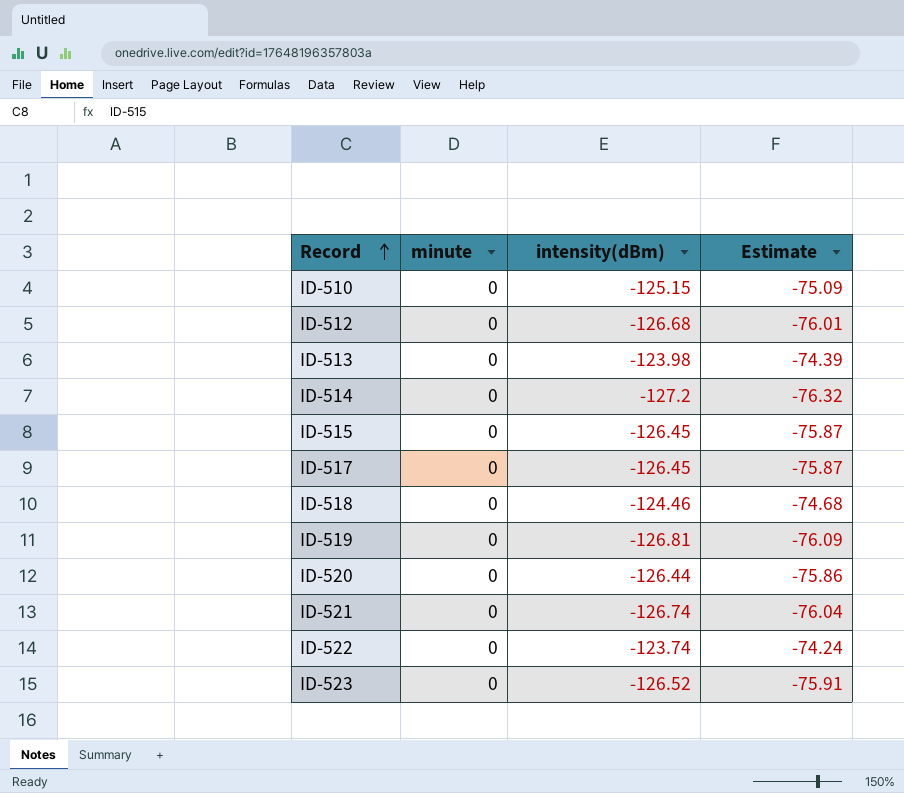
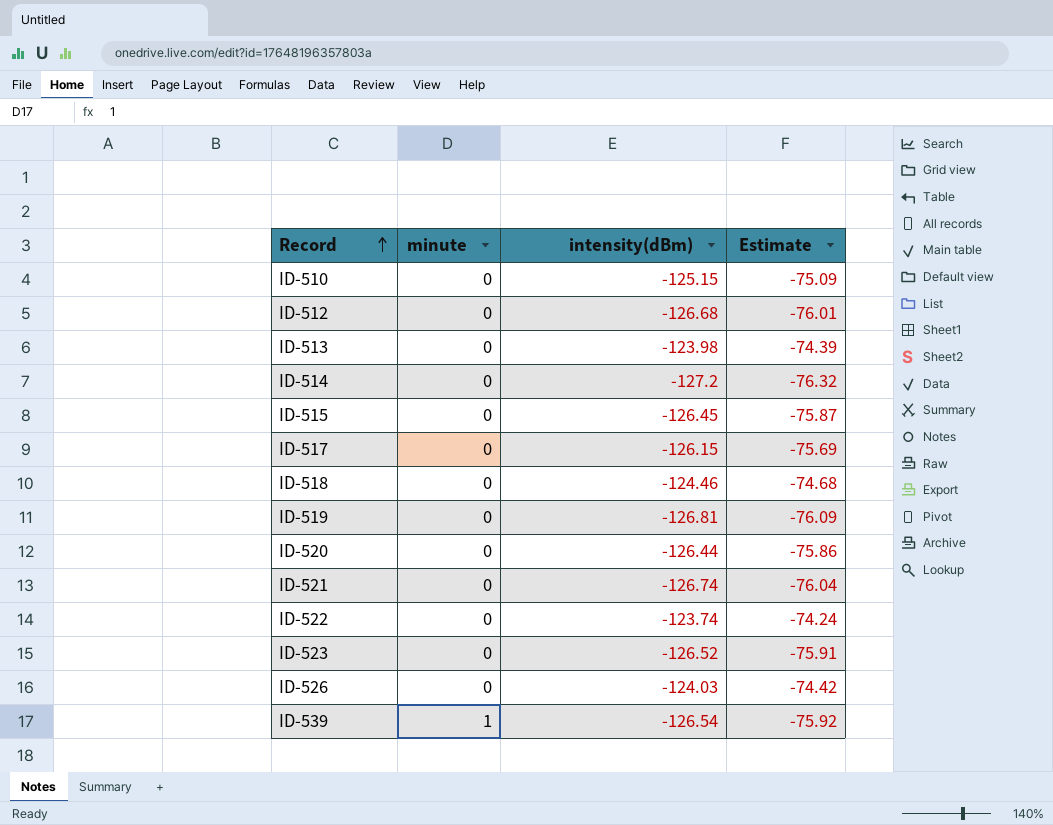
ID-517 | intensity(dBm): -126.45 -> -126.15
ID-517 | Estimate: -75.87 -> -75.69
row ID-526: none -> 0 | -124.03 | -74.42
row ID-539: none -> 1 | -126.54 | -75.92

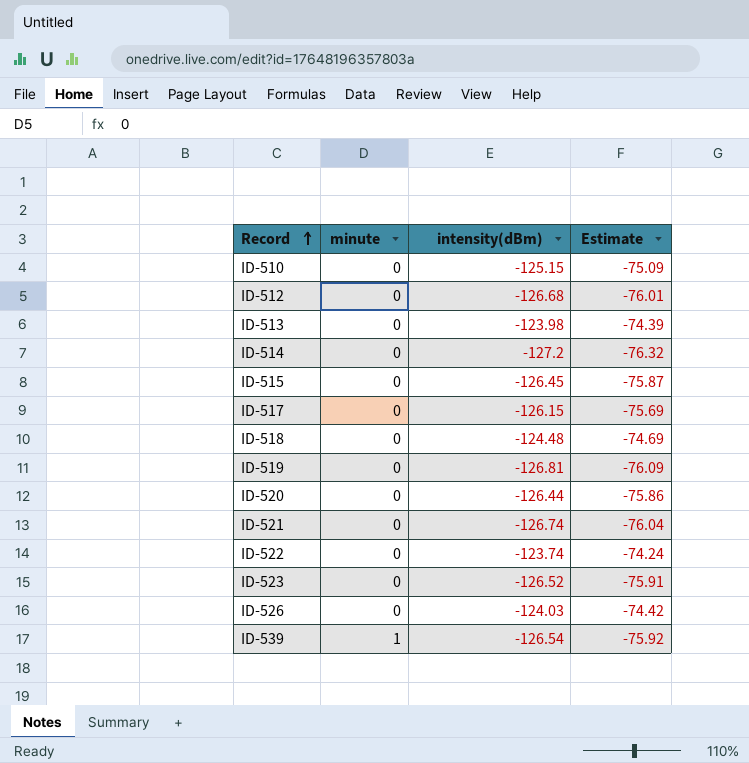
ID-518 | intensity(dBm): -124.46 -> -124.48
ID-518 | Estimate: -74.68 -> -74.69

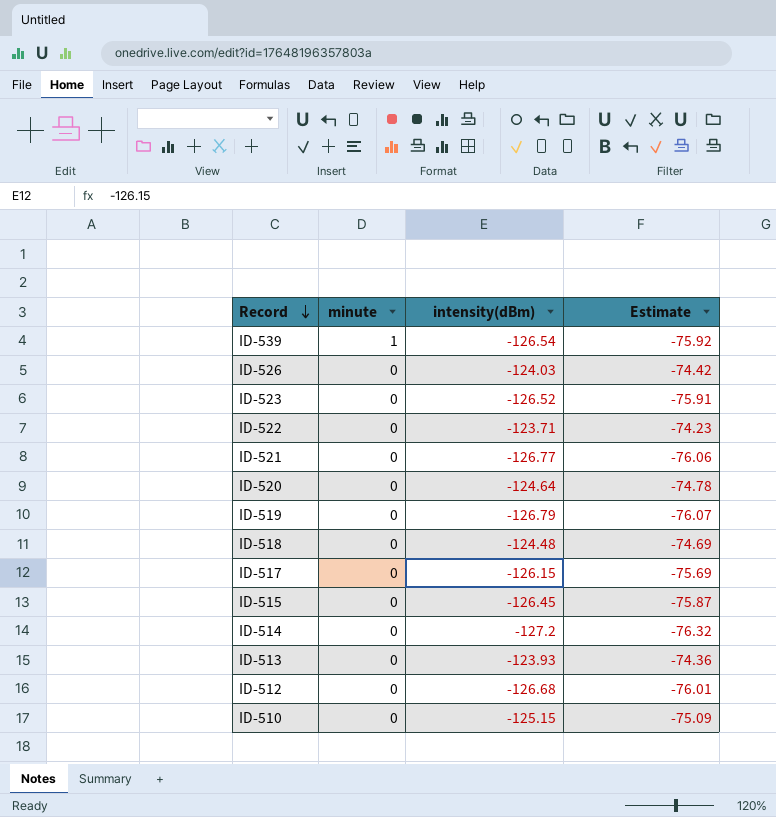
row order: Record ascending -> Record descending
ID-522 | intensity(dBm): -123.74 -> -123.71
ID-522 | Estimate: -74.24 -> -74.23
ID-521 | intensity(dBm): -126.74 -> -126.77
ID-521 | Estimate: -76.04 -> -76.06
ID-520 | intensity(dBm): -126.44 -> -124.64
ID-520 | Estimate: -75.86 -> -74.78
ID-519 | intensity(dBm): -126.81 -> -126.79
ID-519 | Estimate: -76.09 -> -76.07
ID-513 | intensity(dBm): -123.98 -> -123.93
ID-513 | Estimate: -74.39 -> -74.36

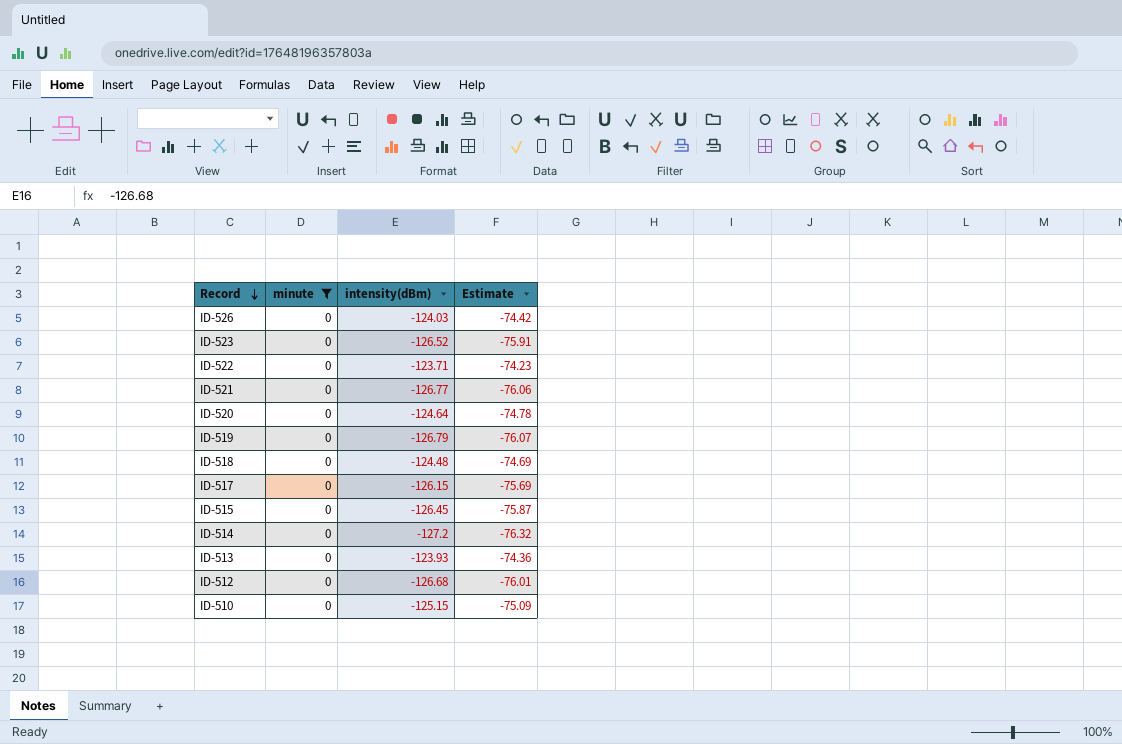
filter: none -> minute = 0

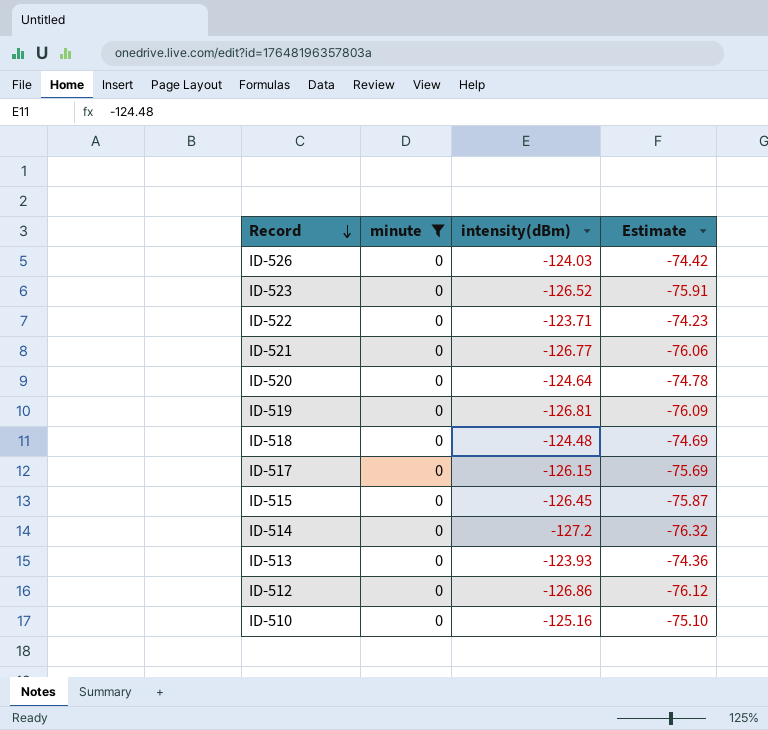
ID-519 | intensity(dBm): -126.79 -> -126.81
ID-519 | Estimate: -76.07 -> -76.09
ID-512 | intensity(dBm): -126.68 -> -126.86
ID-512 | Estimate: -76.01 -> -76.12
ID-510 | intensity(dBm): -125.15 -> -125.16
ID-510 | Estimate: -75.09 -> -75.10

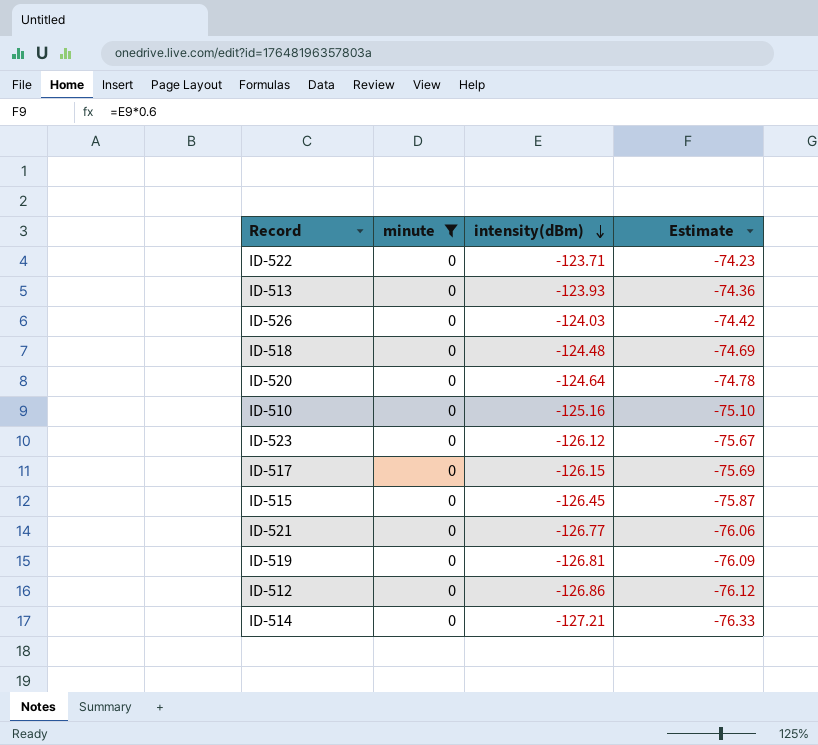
row order: Record descending -> intensity(dBm) descending
ID-523 | intensity(dBm): -126.52 -> -126.12
ID-523 | Estimate: -75.91 -> -75.67
ID-514 | intensity(dBm): -127.2 -> -127.21
ID-514 | Estimate: -76.32 -> -76.33

